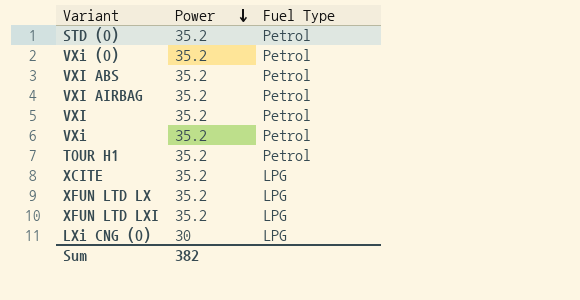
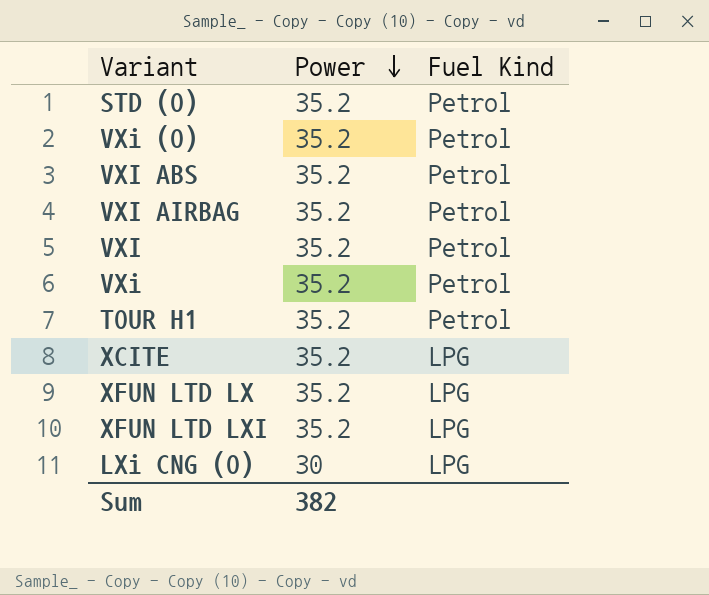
column name: Fuel Type -> Fuel Kind

